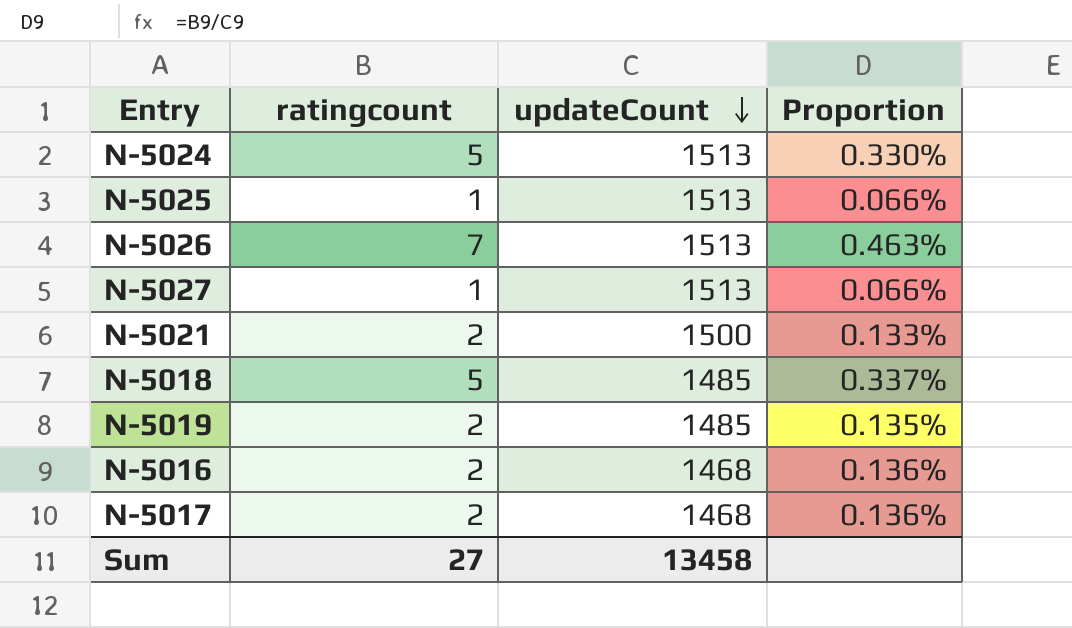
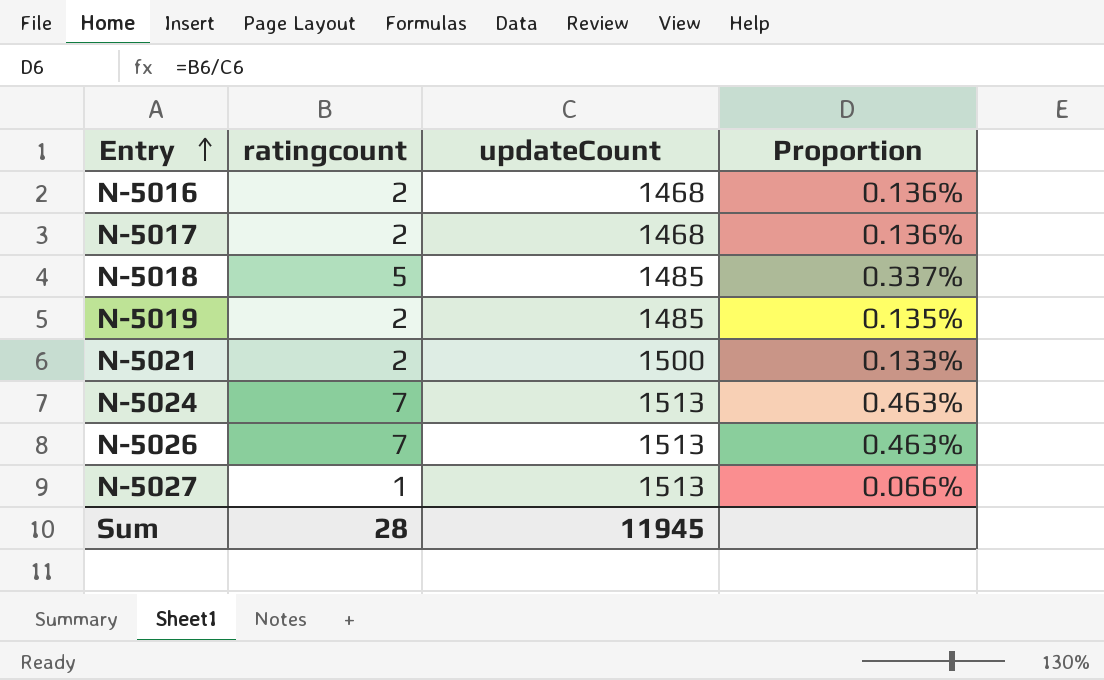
row order: updateCount descending -> Entry ascending
row N-5025: 1 | 1513 | 0.066% -> none
N-5024 | ratingcount: 5 -> 7
N-5024 | Proportion: 0.330% -> 0.463%
Sum | ratingcount: 27 -> 28
Sum | updateCount: 13458 -> 11945

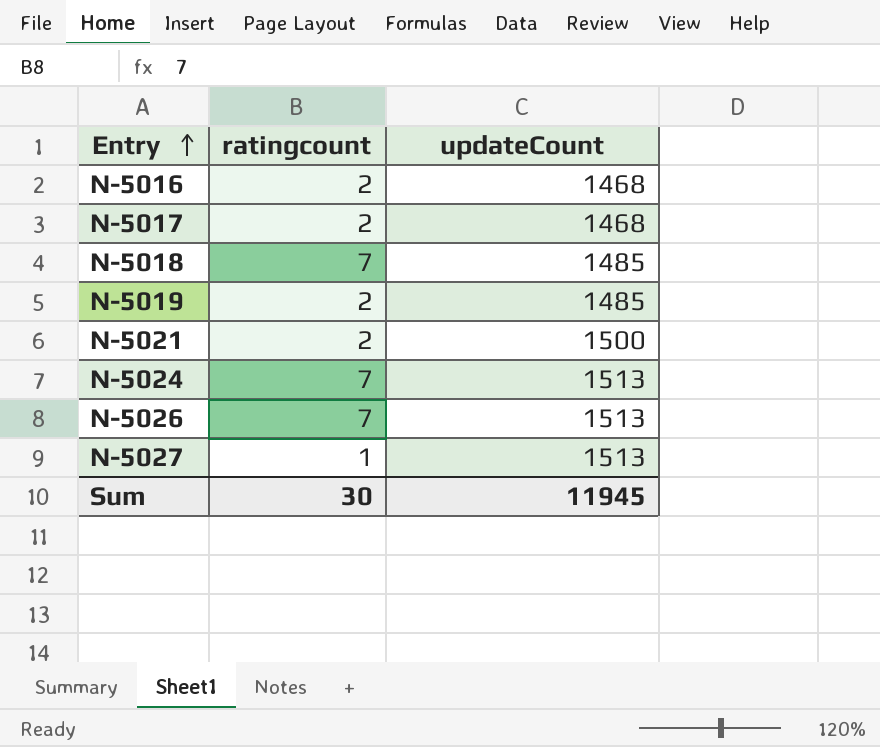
column Proportion | formula: [ratingcount] / [updateCount] -> none
N-5018 | ratingcount: 5 -> 7
Sum | ratingcount: 28 -> 30

